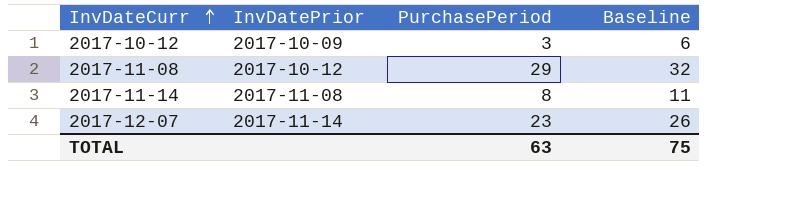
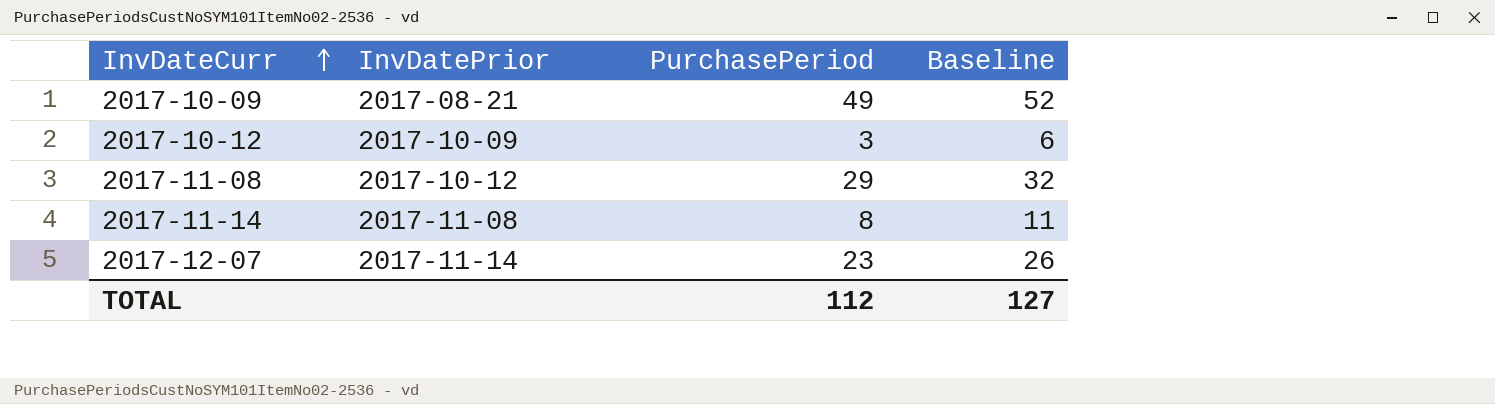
row 2017-10-09: none -> 2017-08-21 | 49 | 52
TOTAL | PurchasePeriod: 63 -> 112
TOTAL | Baseline: 75 -> 127

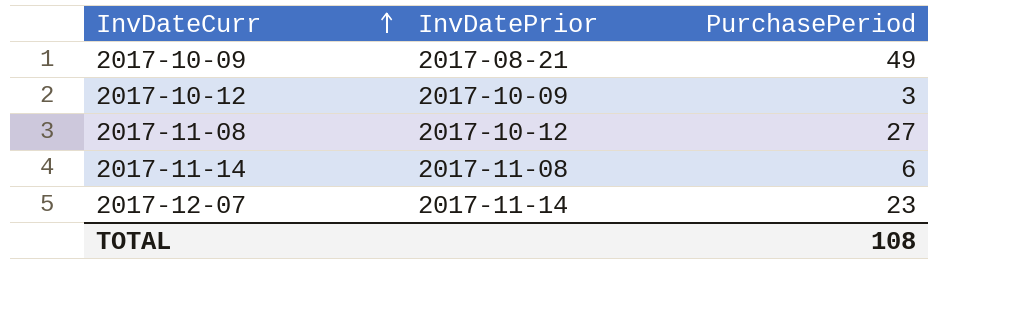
column Baseline | formula: [PurchasePeriod] + 3 -> none
2017-11-08 | PurchasePeriod: 29 -> 27
2017-11-14 | PurchasePeriod: 8 -> 6
TOTAL | PurchasePeriod: 112 -> 108

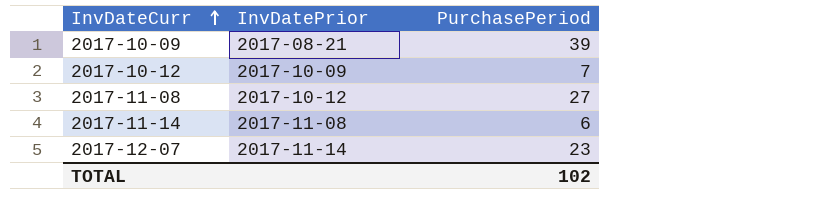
2017-10-09 | PurchasePeriod: 49 -> 39
2017-10-12 | PurchasePeriod: 3 -> 7
TOTAL | PurchasePeriod: 108 -> 102

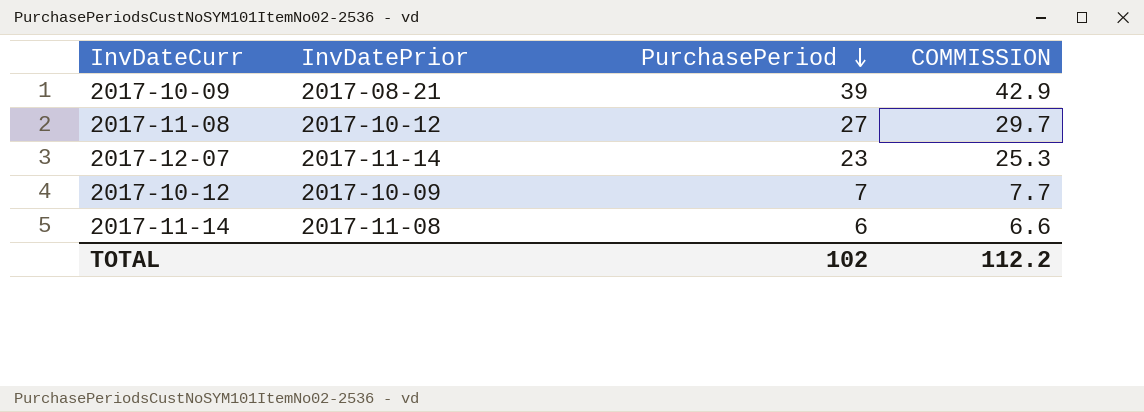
row order: InvDateCurr ascending -> PurchasePeriod descending
column COMMISSION | formula: none -> [PurchasePeriod] * 1.1

